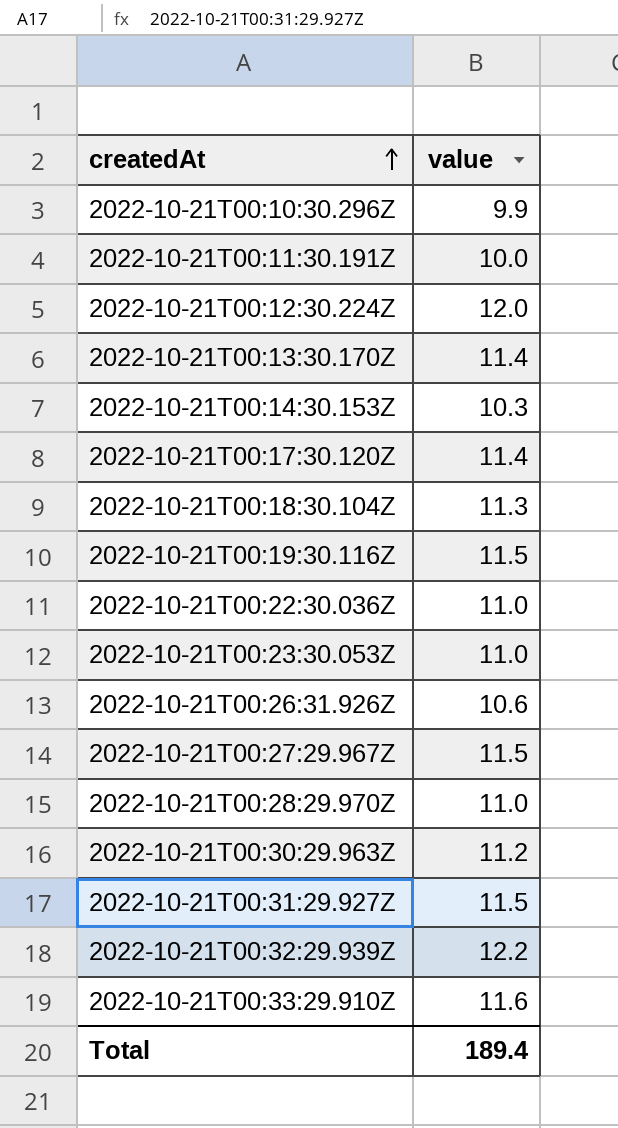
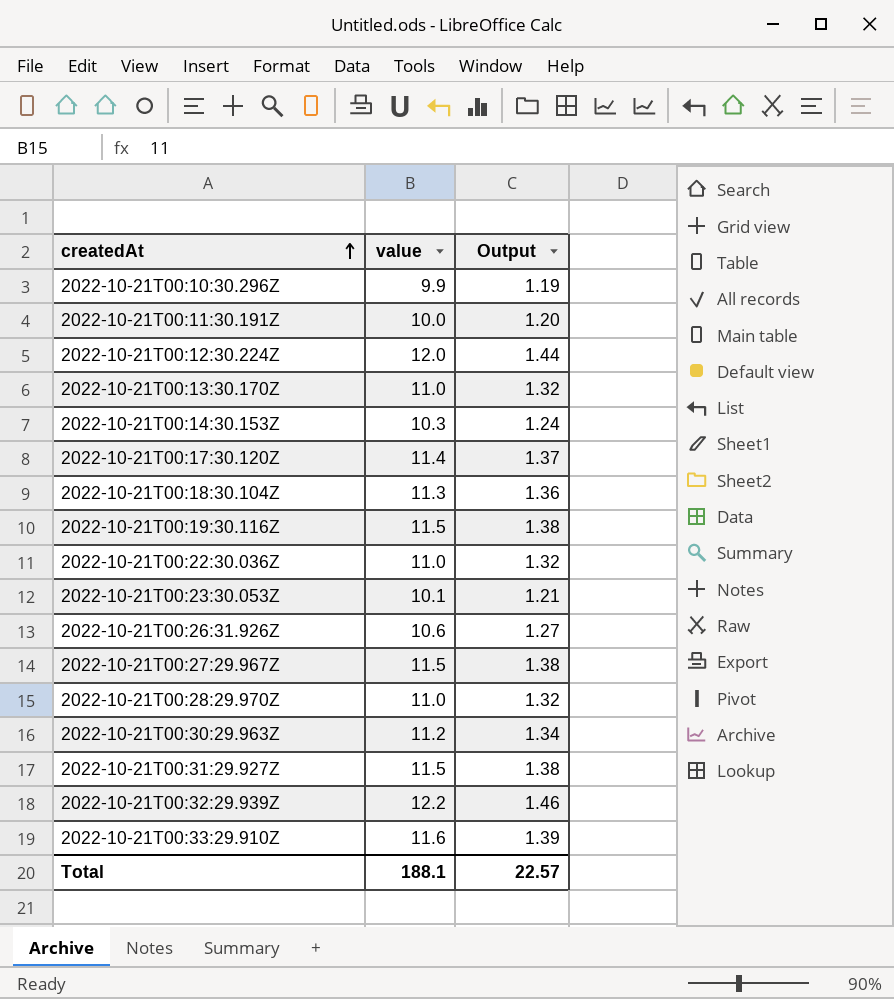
column Output | formula: none -> [value] * 0.12
2022-10-21T00:13:30.170Z | value: 11.4 -> 11.0
2022-10-21T00:23:30.053Z | value: 11.0 -> 10.1
Total | value: 189.4 -> 188.1

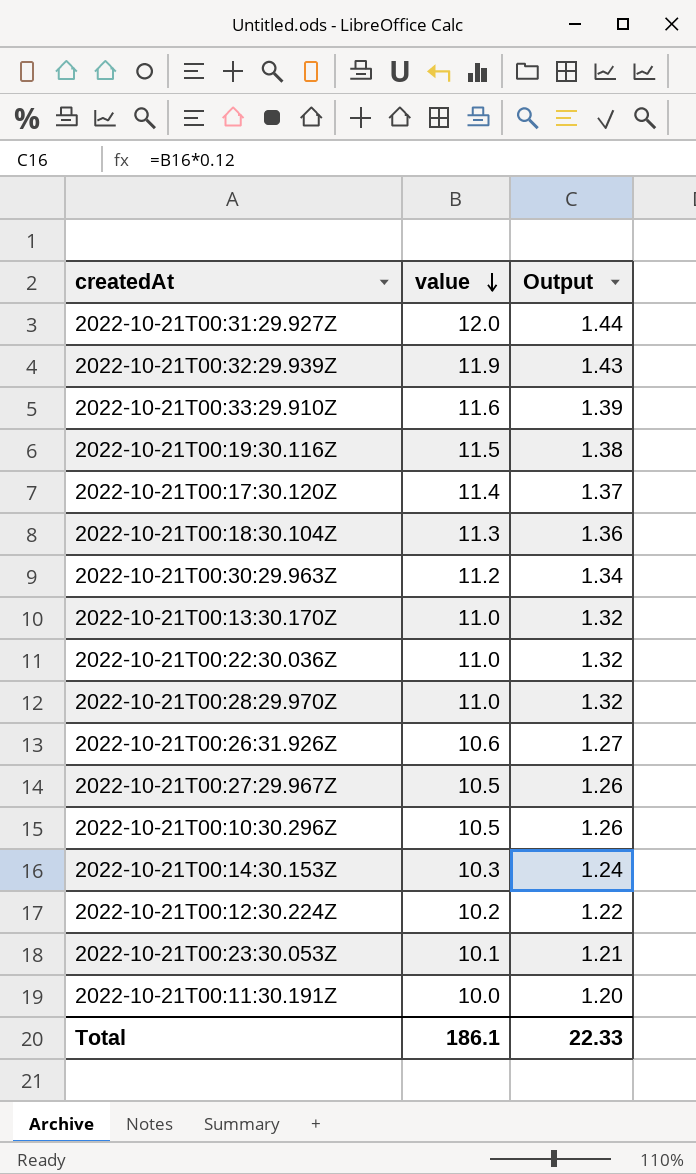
row order: createdAt ascending -> value descending
2022-10-21T00:31:29.927Z | value: 11.5 -> 12.0
2022-10-21T00:31:29.927Z | Output: 1.38 -> 1.44
2022-10-21T00:32:29.939Z | value: 12.2 -> 11.9
2022-10-21T00:32:29.939Z | Output: 1.46 -> 1.43
2022-10-21T00:27:29.967Z | value: 11.5 -> 10.5
2022-10-21T00:27:29.967Z | Output: 1.38 -> 1.26
2022-10-21T00:10:30.296Z | value: 9.9 -> 10.5
2022-10-21T00:10:30.296Z | Output: 1.19 -> 1.26
2022-10-21T00:12:30.224Z | value: 12.0 -> 10.2
2022-10-21T00:12:30.224Z | Output: 1.44 -> 1.22
Total | value: 188.1 -> 186.1
Total | Output: 22.57 -> 22.33

